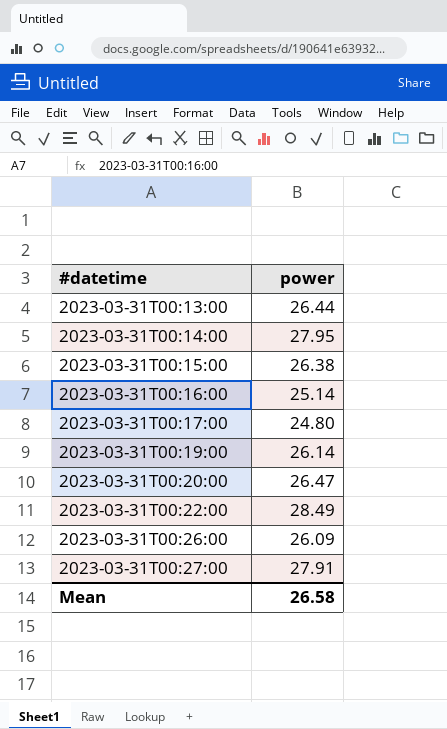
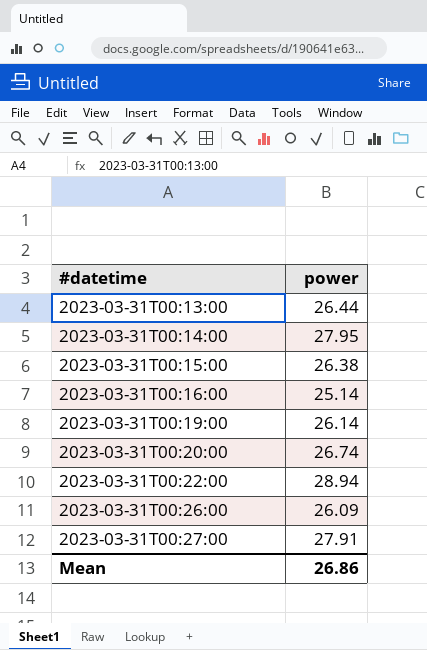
row 2023-03-31T00:17:00: 24.80 -> none
2023-03-31T00:20:00 | power: 26.47 -> 26.74
2023-03-31T00:22:00 | power: 28.49 -> 28.94
Mean | power: 26.58 -> 26.86

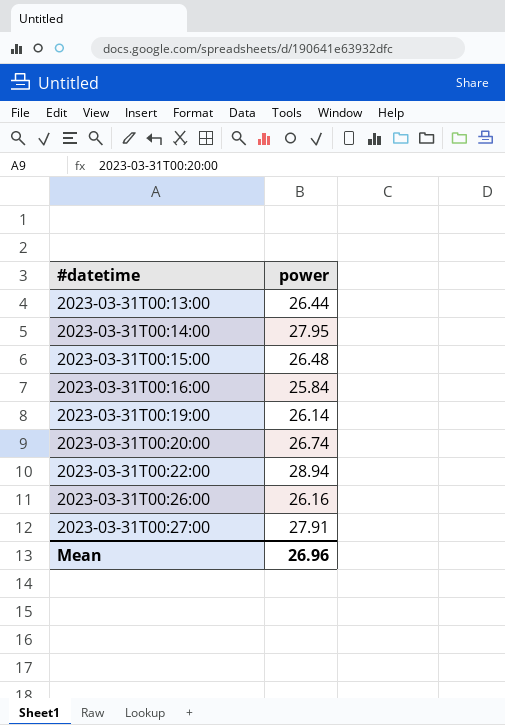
2023-03-31T00:15:00 | power: 26.38 -> 26.48
2023-03-31T00:16:00 | power: 25.14 -> 25.84
2023-03-31T00:26:00 | power: 26.09 -> 26.16
Mean | power: 26.86 -> 26.96

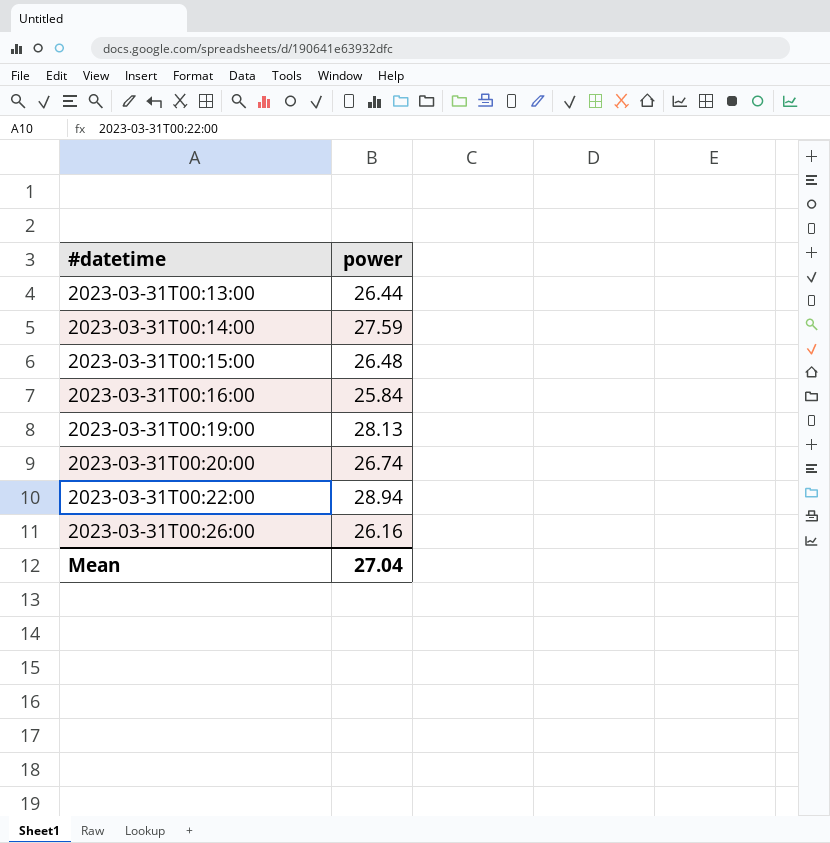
row 2023-03-31T00:27:00: 27.91 -> none
2023-03-31T00:14:00 | power: 27.95 -> 27.59
2023-03-31T00:19:00 | power: 26.14 -> 28.13
Mean | power: 26.96 -> 27.04

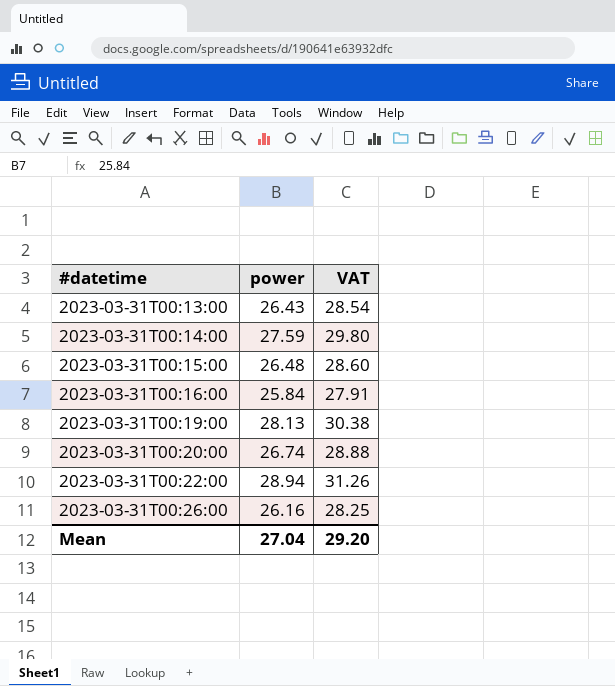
column VAT | formula: none -> [power] * 1.08
2023-03-31T00:13:00 | power: 26.44 -> 26.43

